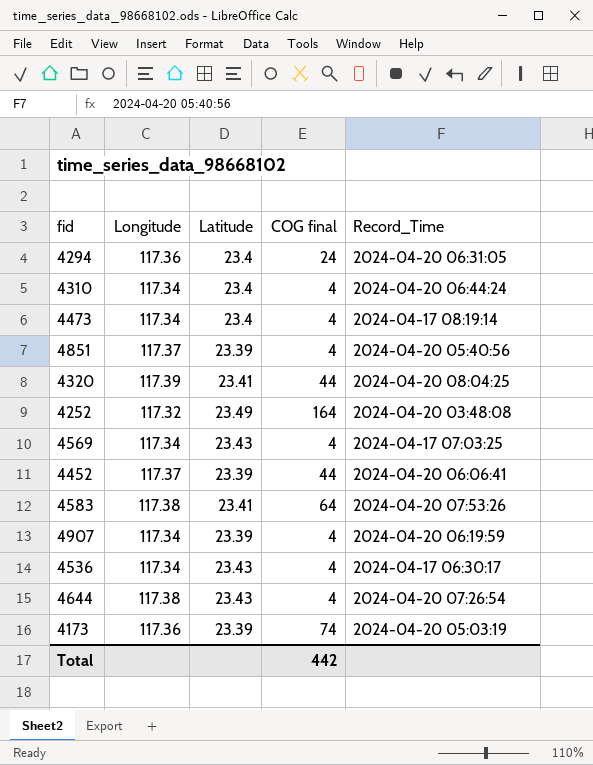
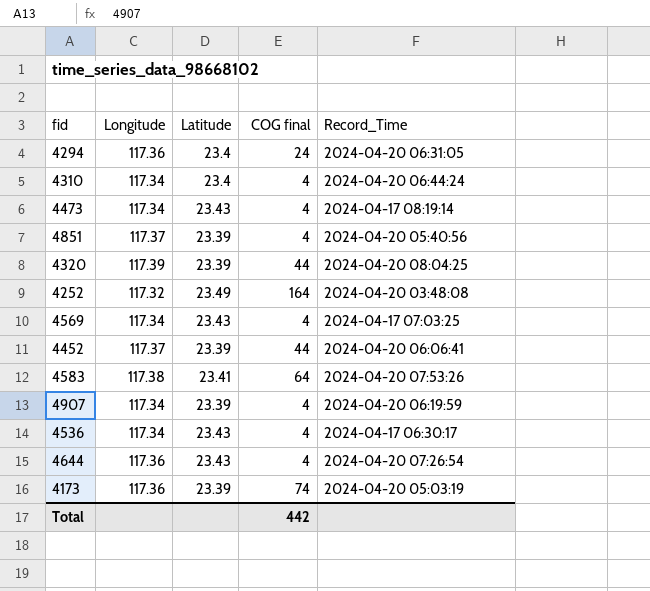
4473 | Latitude: 23.4 -> 23.43
4320 | Latitude: 23.41 -> 23.39
4644 | Longitude: 117.38 -> 117.36

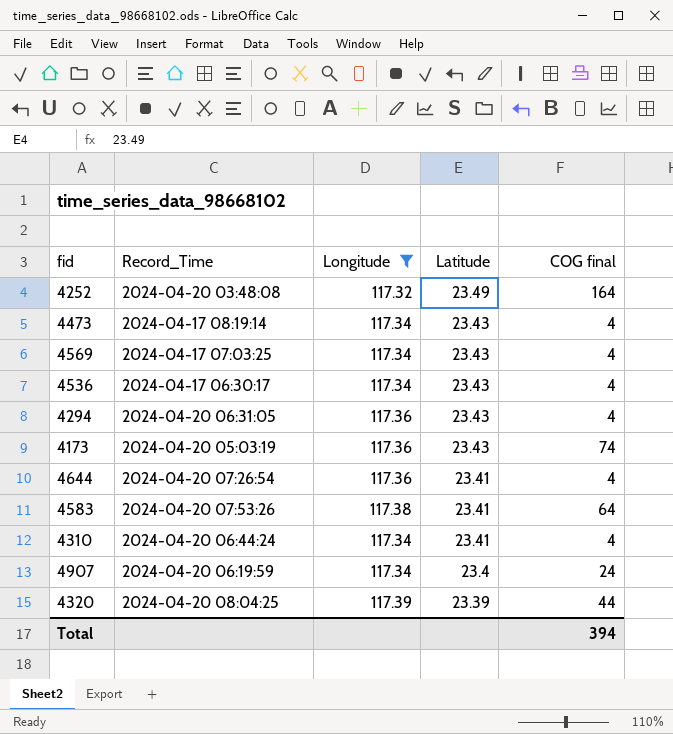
filter: none -> Longitude != 117.37
row order: none -> Latitude descending
column Record_Time | position: 5 -> 2
4294 | Latitude: 23.4 -> 23.43
4294 | COG final: 24 -> 4
4173 | Latitude: 23.39 -> 23.43
4644 | Latitude: 23.43 -> 23.41
4310 | Latitude: 23.4 -> 23.41
4907 | Latitude: 23.39 -> 23.4
4907 | COG final: 4 -> 24
Total | COG final: 442 -> 394

